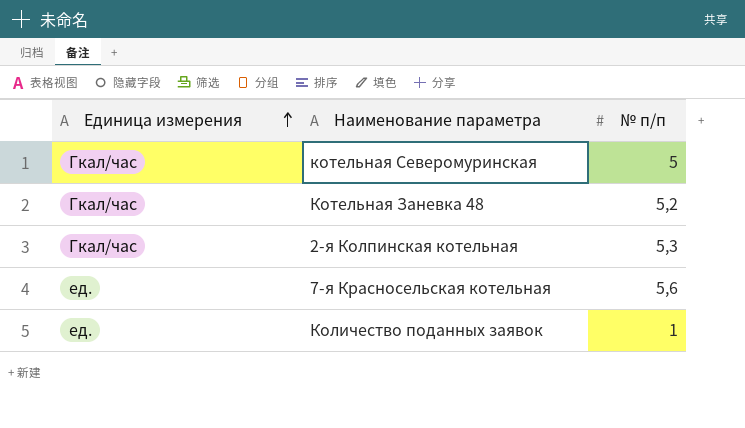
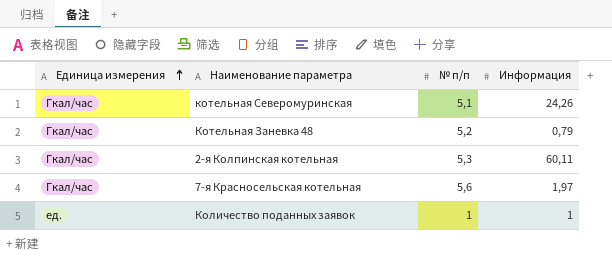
column Информация | position: none -> 4
котельная Северомуринская | № п/п: 5 -> 5,1
7-я Красносельская котельная | Единица измерения: ед. -> Гкал/час

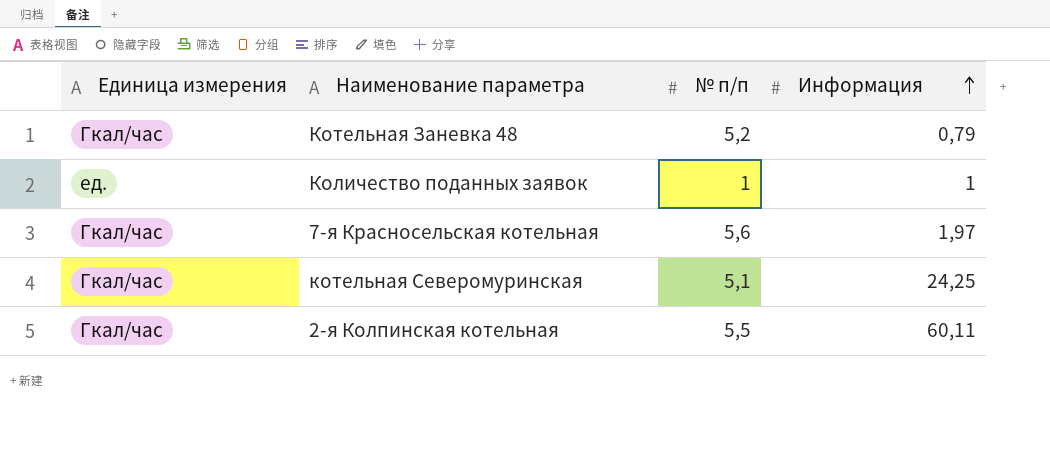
row order: Единица измерения ascending -> Информация ascending
котельная Северомуринская | Информация: 24,26 -> 24,25
2-я Колпинская котельная | № п/п: 5,3 -> 5,5

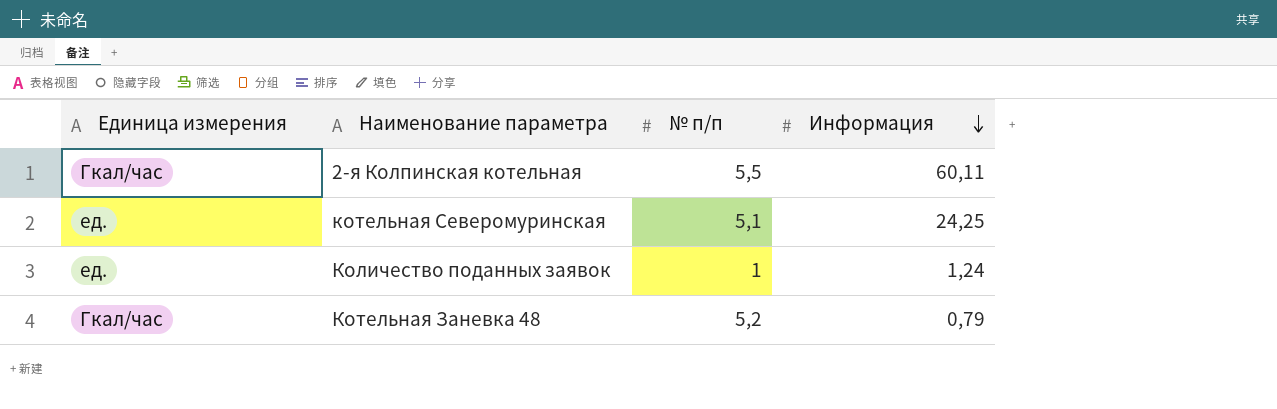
row order: Информация ascending -> Информация descending
row 7-я Красносельская котельная: Гкал/час | 5,6 | 1,97 -> none
котельная Северомуринская | Единица измерения: Гкал/час -> ед.
Количество поданных заявок | Информация: 1 -> 1,24

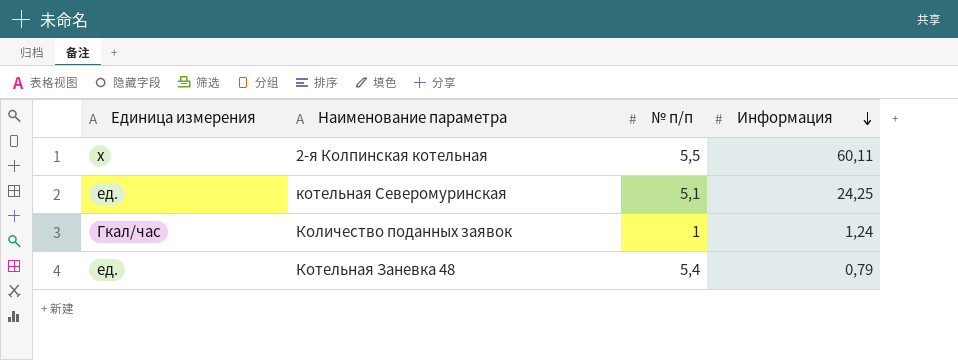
2-я Колпинская котельная | Единица измерения: Гкал/час -> x
Количество поданных заявок | Единица измерения: ед. -> Гкал/час
Котельная Заневка 48 | Единица измерения: Гкал/час -> ед.
Котельная Заневка 48 | № п/п: 5,2 -> 5,4

